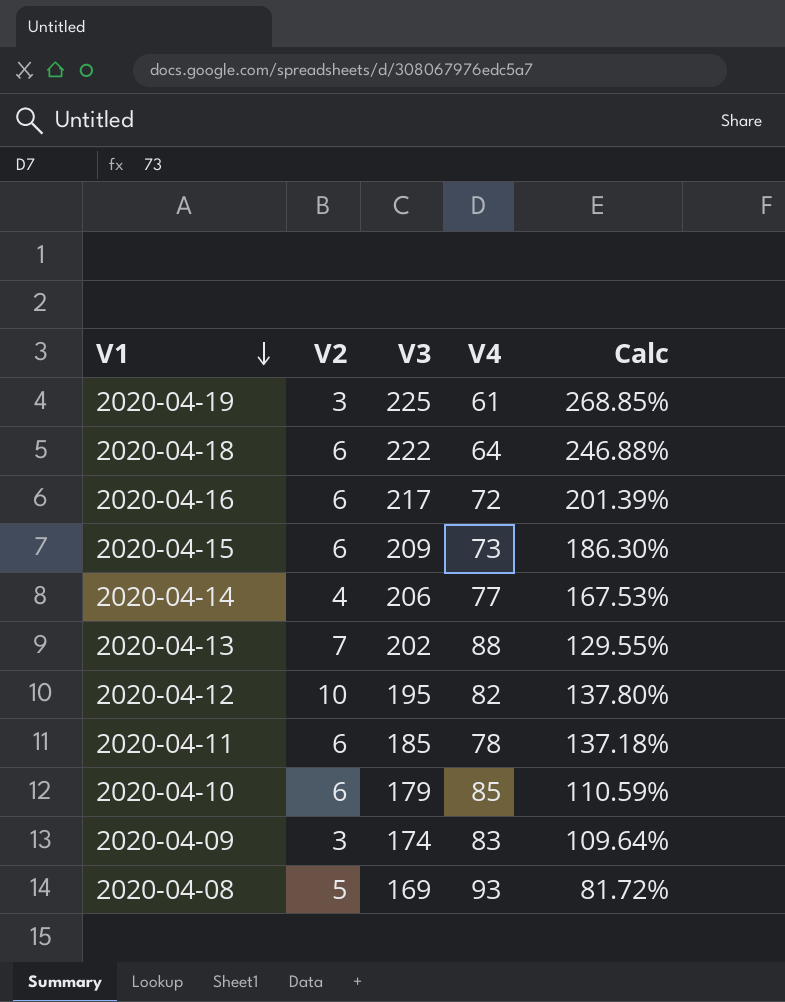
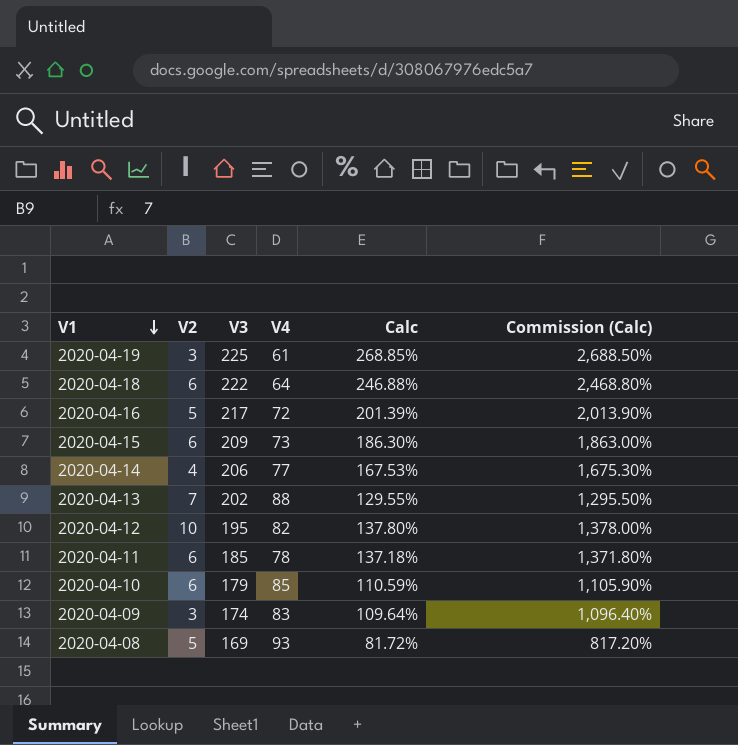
column Commission (Calc) | formula: none -> [Calc] * 10
2020-04-16 | V2: 6 -> 5

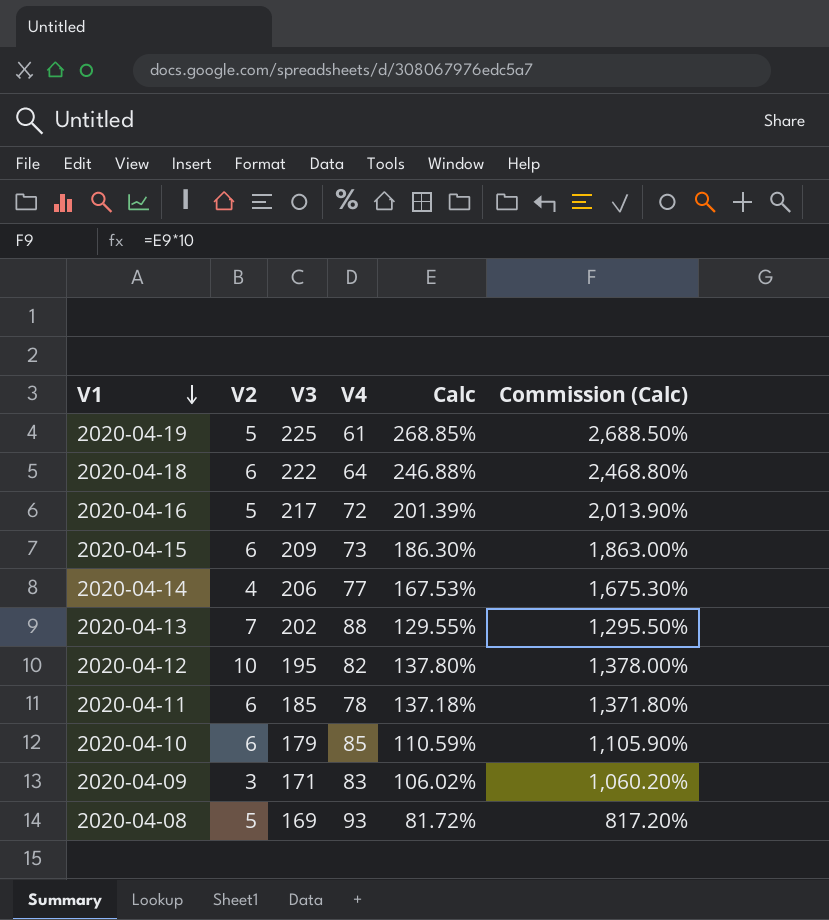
2020-04-19 | V2: 3 -> 5
2020-04-09 | V3: 174 -> 171
2020-04-09 | Calc: 109.64% -> 106.02%
2020-04-09 | Commission (Calc): 1,096.40% -> 1,060.20%

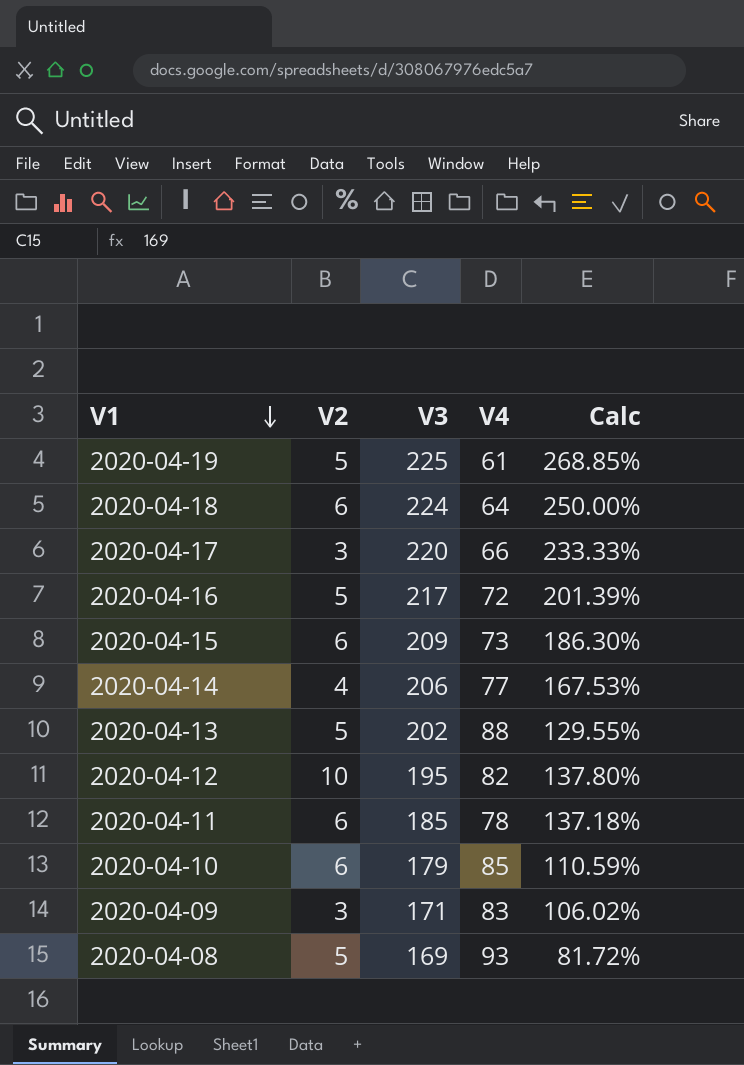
column Commission (Calc) | formula: [Calc] * 10 -> none
2020-04-18 | V3: 222 -> 224
2020-04-18 | Calc: 246.88% -> 250.00%
row 2020-04-17: none -> 3 | 220 | 66 | 233.33%
2020-04-13 | V2: 7 -> 5

